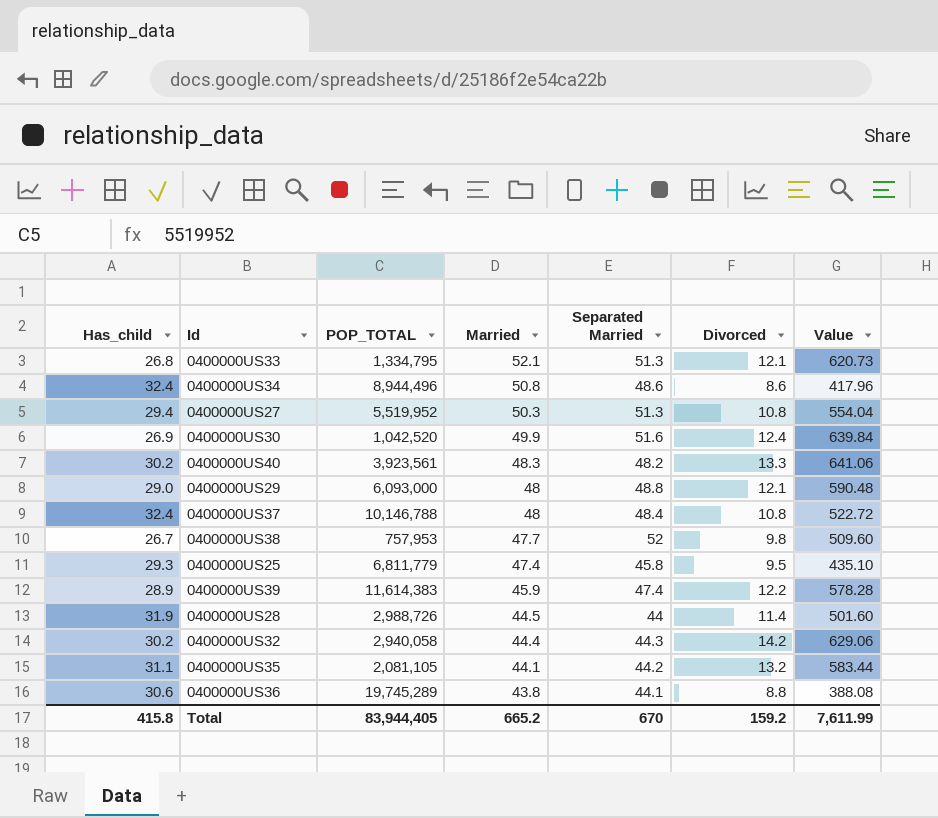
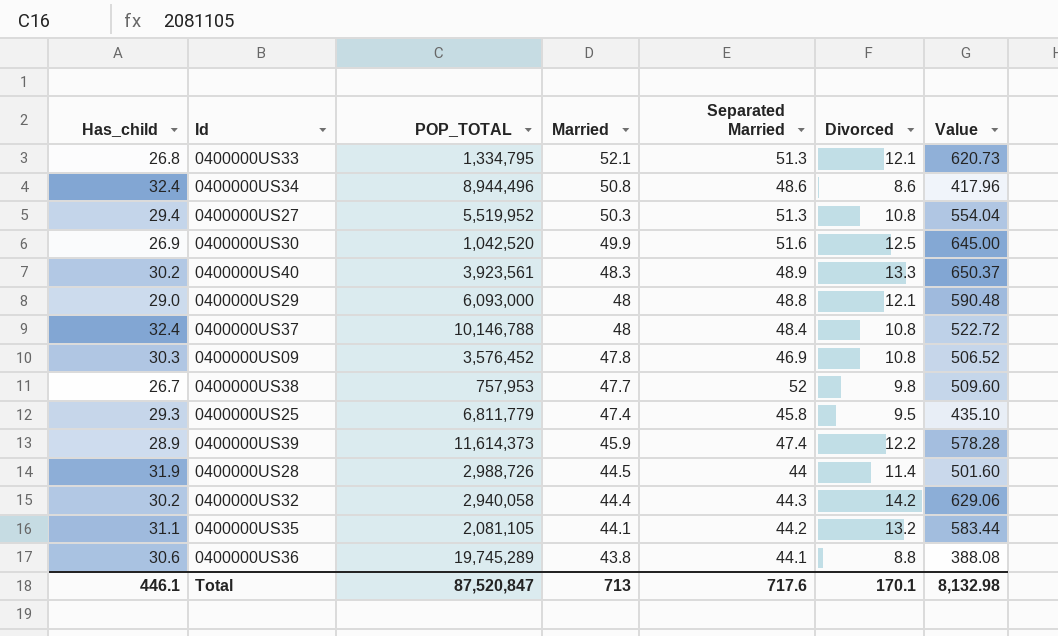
0400000US30 | Divorced: 12.4 -> 12.5
0400000US30 | Value: 639.84 -> 645.00
0400000US40 | Separated Married: 48.2 -> 48.9
0400000US40 | Value: 641.06 -> 650.37
row 0400000US09: none -> 30.3 | 3,576,452 | 47.8 | 46.9 | 10.8 | 506.52
0400000US39 | POP_TOTAL: 11,614,383 -> 11,614,373
Total | Has_child: 415.8 -> 446.1
Total | POP_TOTAL: 83,944,405 -> 87,520,847
Total | Married: 665.2 -> 713
Total | Separated Married: 670 -> 717.6
Total | Divorced: 159.2 -> 170.1
Total | Value: 7,611.99 -> 8,132.98

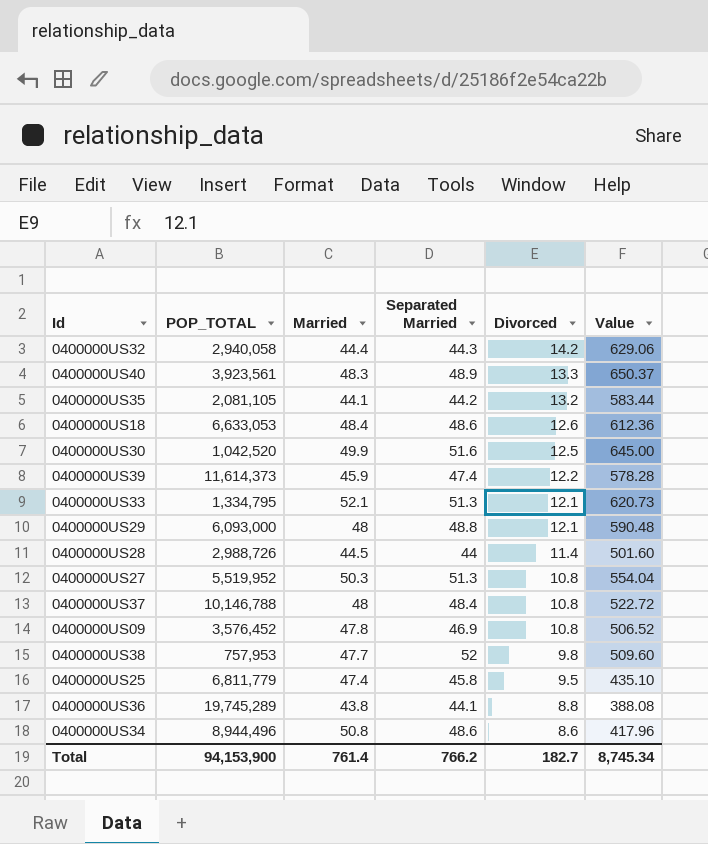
row order: Married descending -> Divorced descending
column Has_child | position: 1 -> none
row 0400000US18: none -> 6,633,053 | 48.4 | 48.6 | 12.6 | 612.36
Total | POP_TOTAL: 87,520,847 -> 94,153,900
Total | Married: 713 -> 761.4
Total | Separated Married: 717.6 -> 766.2
Total | Divorced: 170.1 -> 182.7
Total | Value: 8,132.98 -> 8,745.34

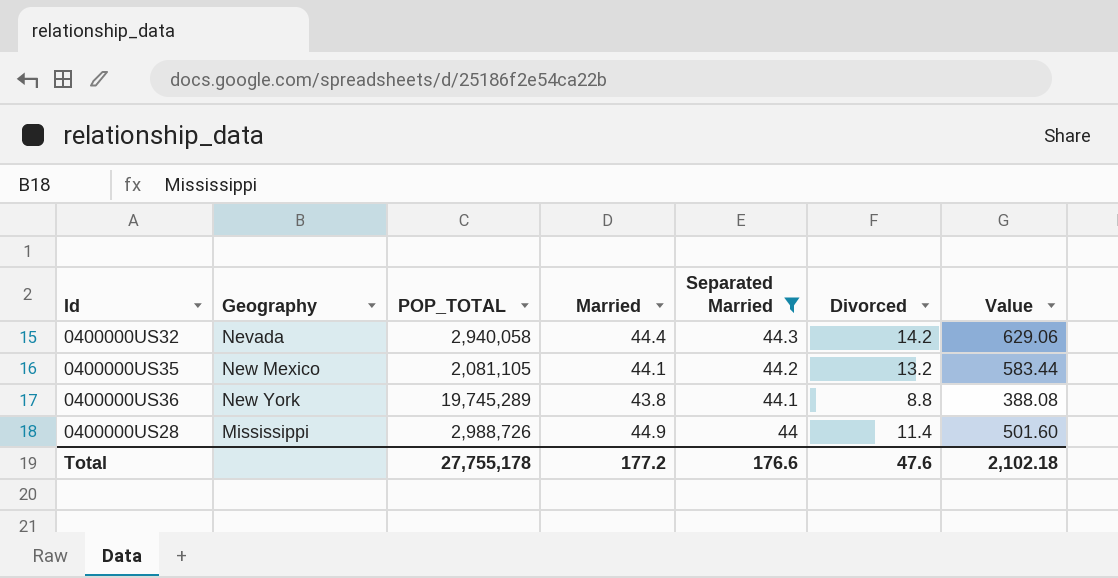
filter: none -> Separated Married <= 44.3
row order: Divorced descending -> Separated Married descending
column Geography | position: none -> 2
0400000US28 | Married: 44.5 -> 44.9
Total | POP_TOTAL: 94,153,900 -> 27,755,178
Total | Married: 761.4 -> 177.2
Total | Separated Married: 766.2 -> 176.6
Total | Divorced: 182.7 -> 47.6
Total | Value: 8,745.34 -> 2,102.18

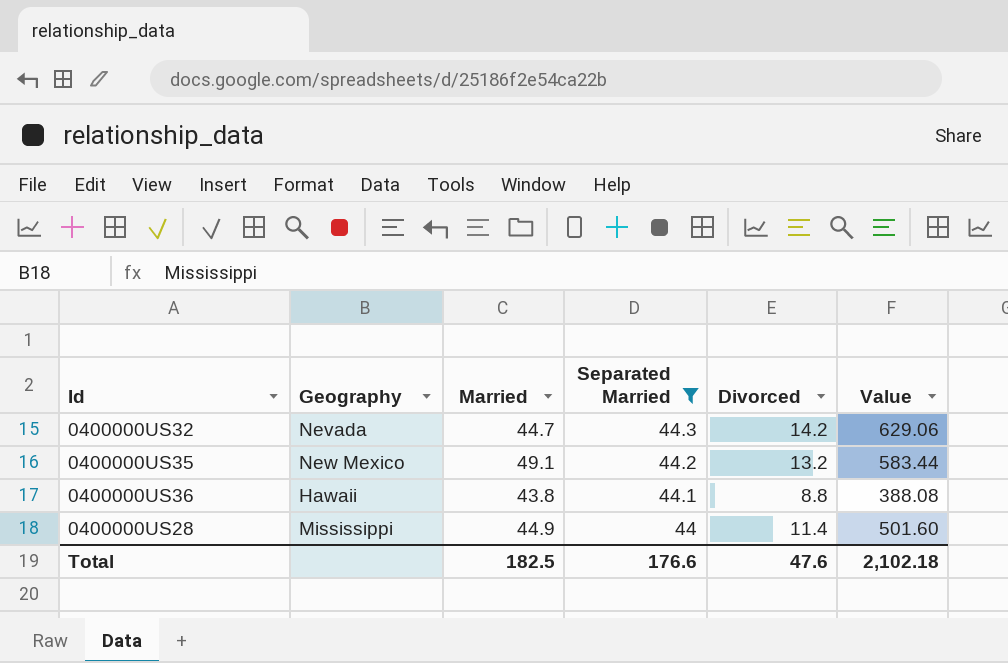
column POP_TOTAL | position: 3 -> none
0400000US32 | Married: 44.4 -> 44.7
0400000US35 | Married: 44.1 -> 49.1
0400000US36 | Geography: New York -> Hawaii
Total | Married: 177.2 -> 182.5

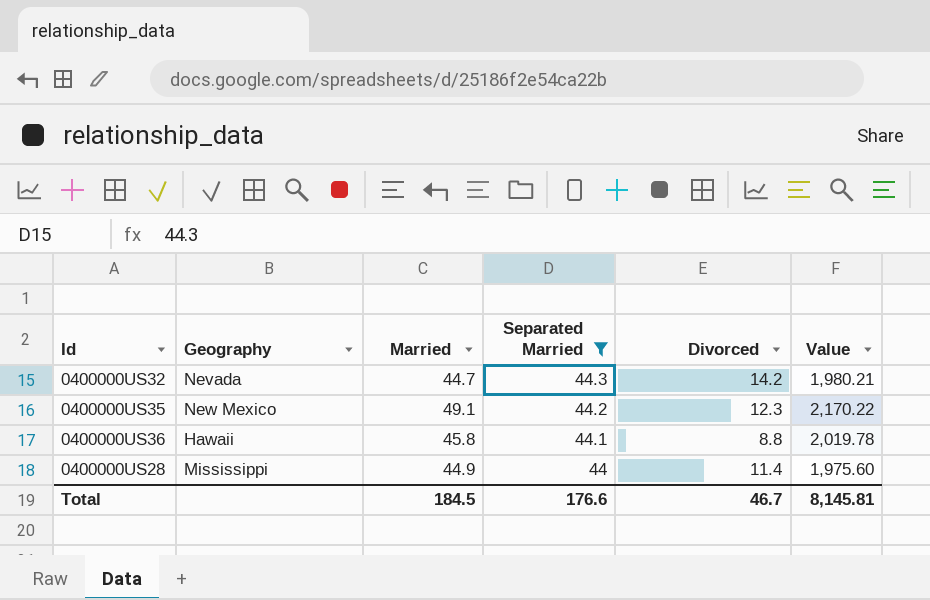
column Value | formula: [Separated Married] * [Divorced] -> [Married] * [Separated Married]
0400000US35 | Divorced: 13.2 -> 12.3
0400000US36 | Married: 43.8 -> 45.8
Total | Married: 182.5 -> 184.5
Total | Divorced: 47.6 -> 46.7
Total | Value: 2,102.18 -> 8,145.81

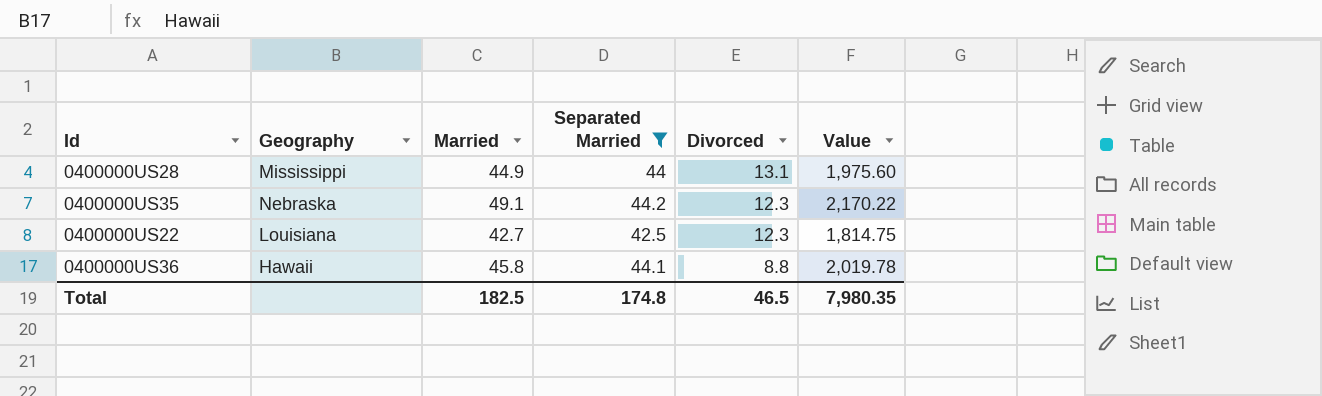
row order: Separated Married descending -> Divorced descending
row 0400000US32: Nevada | 44.7 | 44.3 | 14.2 | 1,980.21 -> none
0400000US28 | Divorced: 11.4 -> 13.1
0400000US35 | Geography: New Mexico -> Nebraska
row 0400000US22: none -> Louisiana | 42.7 | 42.5 | 12.3 | 1,814.75
Total | Married: 184.5 -> 182.5
Total | Separated Married: 176.6 -> 174.8
Total | Divorced: 46.7 -> 46.5
Total | Value: 8,145.81 -> 7,980.35

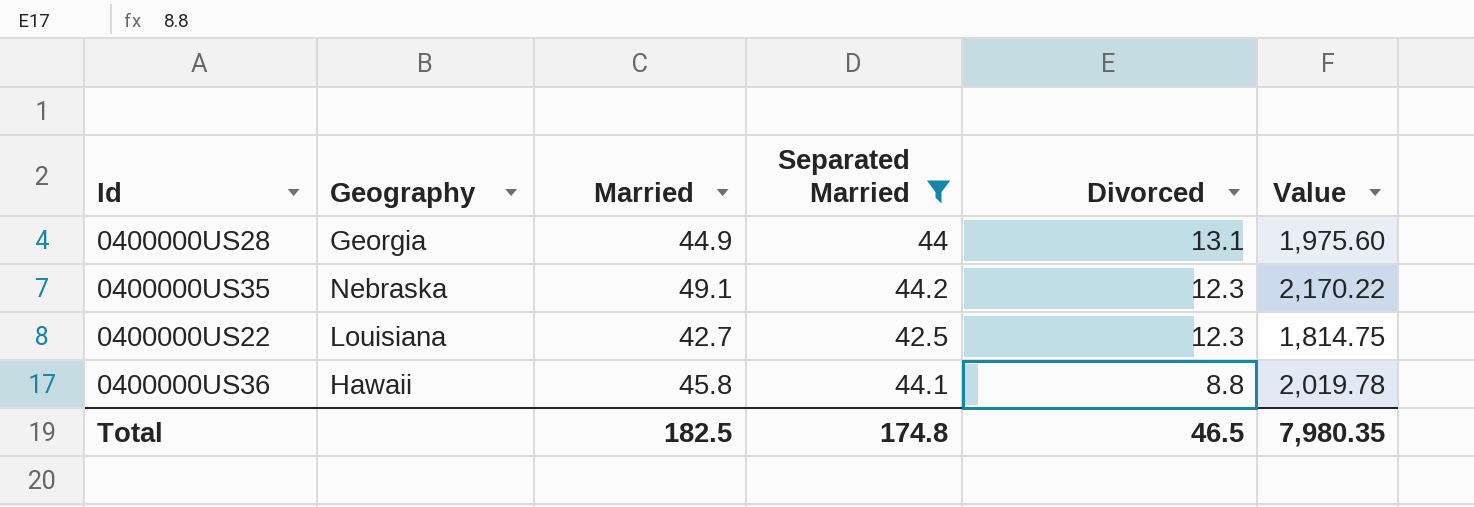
0400000US28 | Geography: Mississippi -> Georgia

